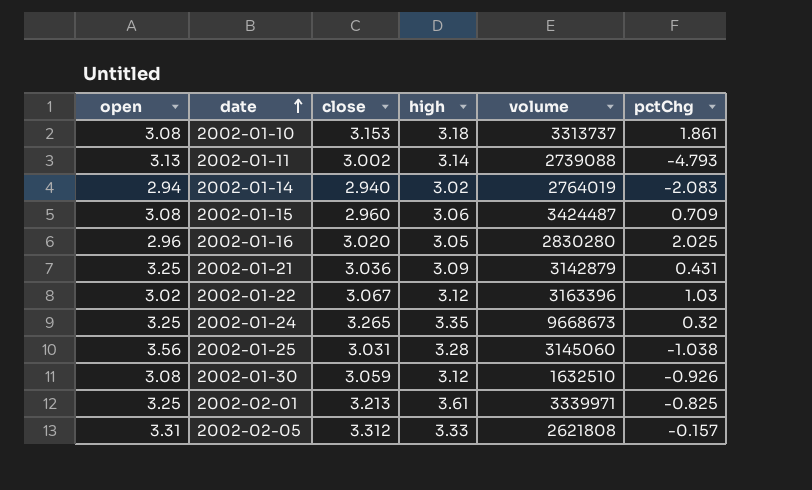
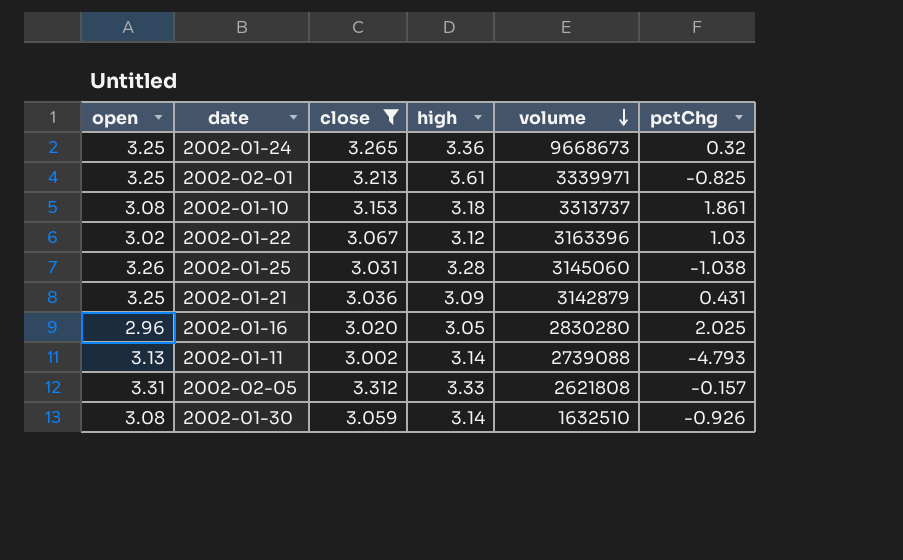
filter: none -> close >= 3.002
row order: date ascending -> volume descending
2002-01-24 | high: 3.35 -> 3.36
2002-01-25 | open: 3.56 -> 3.26
2002-01-30 | high: 3.12 -> 3.14

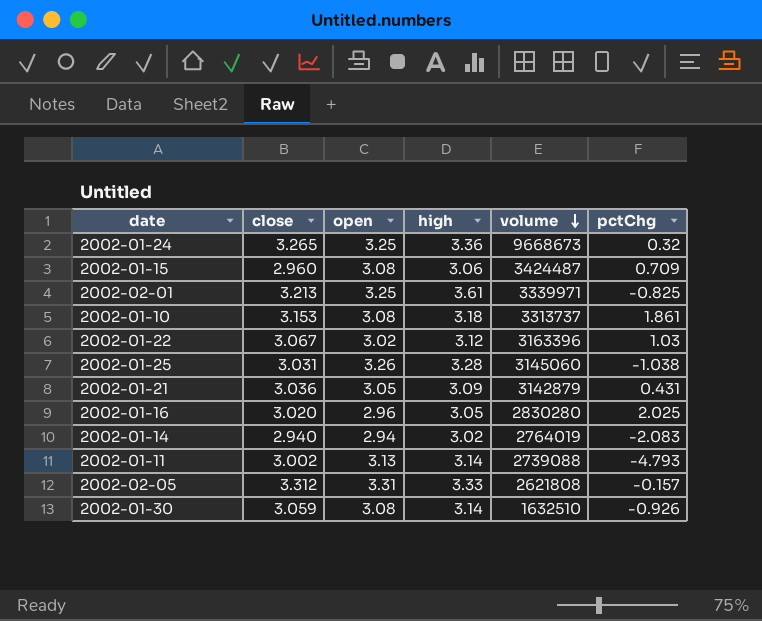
filter: close >= 3.002 -> none
column open | position: 1 -> 3
2002-01-21 | open: 3.25 -> 3.05

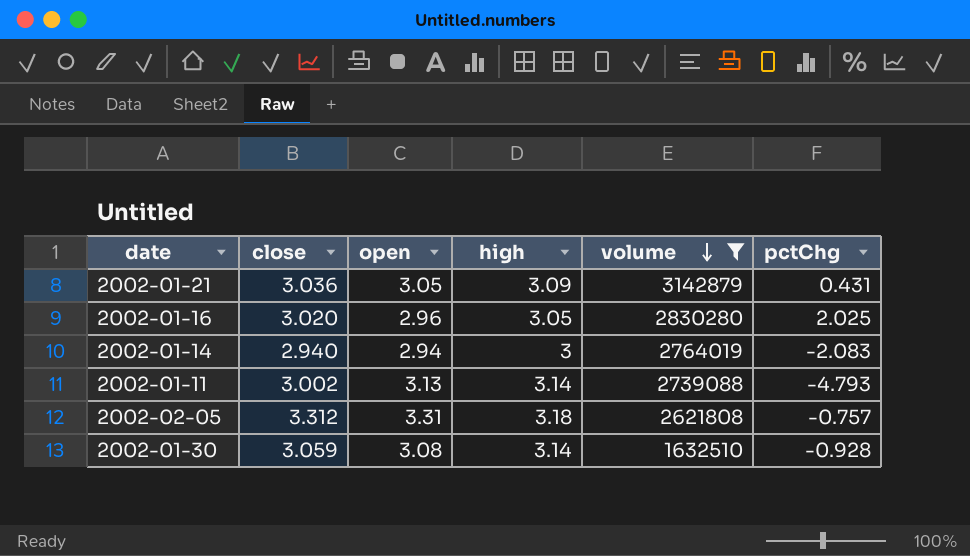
filter: none -> volume <= 3142879
2002-01-14 | high: 3.02 -> 3
2002-02-05 | high: 3.33 -> 3.18
2002-02-05 | pctChg: -0.157 -> -0.757
2002-01-30 | pctChg: -0.926 -> -0.928

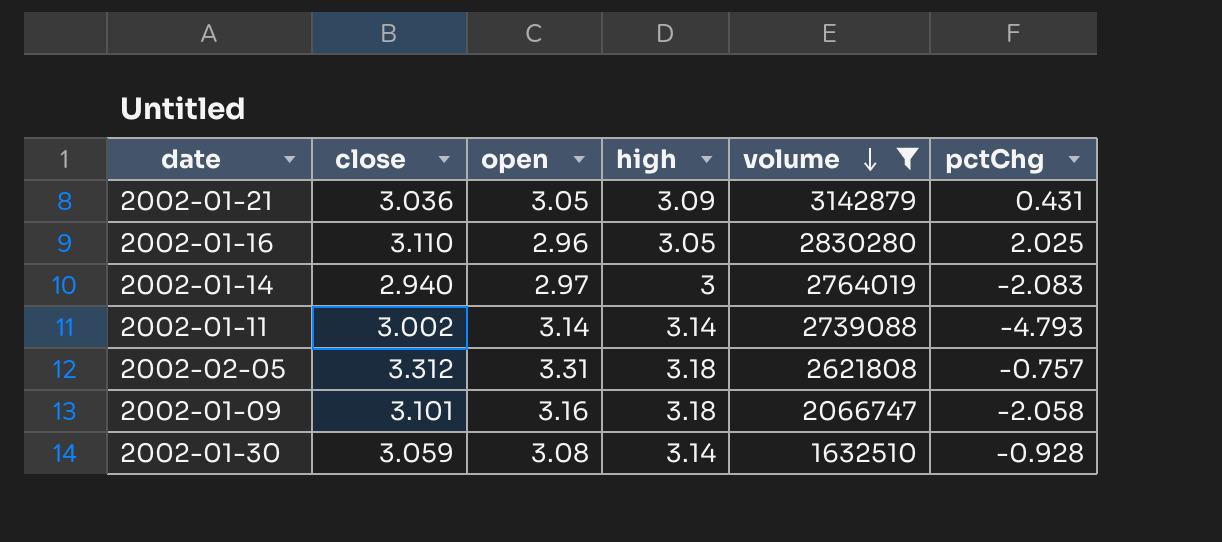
2002-01-16 | close: 3.020 -> 3.110
2002-01-14 | open: 2.94 -> 2.97
2002-01-11 | open: 3.13 -> 3.14
row 2002-01-09: none -> 3.101 | 3.16 | 3.18 | 2066747 | -2.058

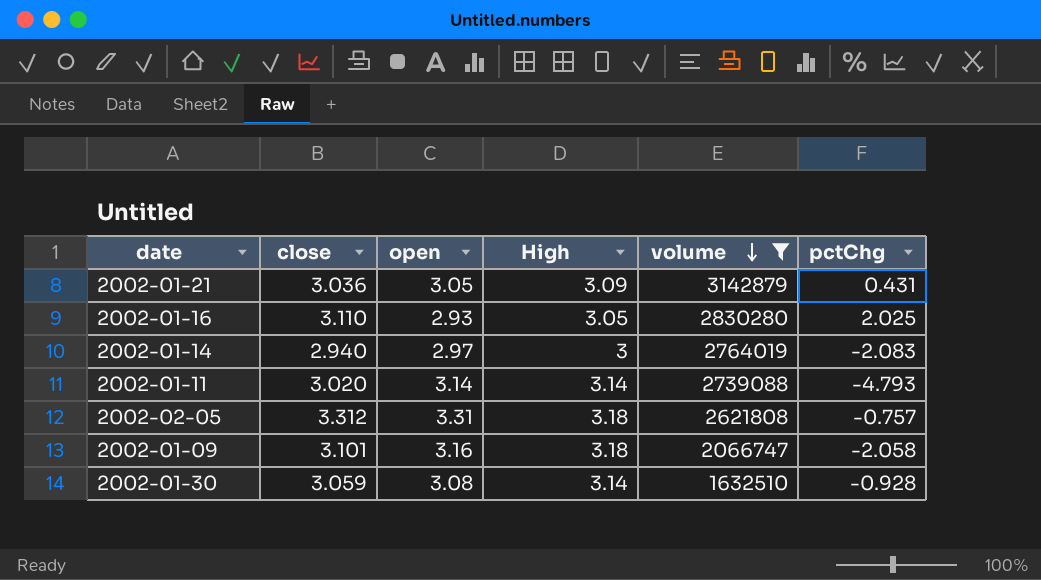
column name: high -> High
2002-01-16 | open: 2.96 -> 2.93
2002-01-11 | close: 3.002 -> 3.020

